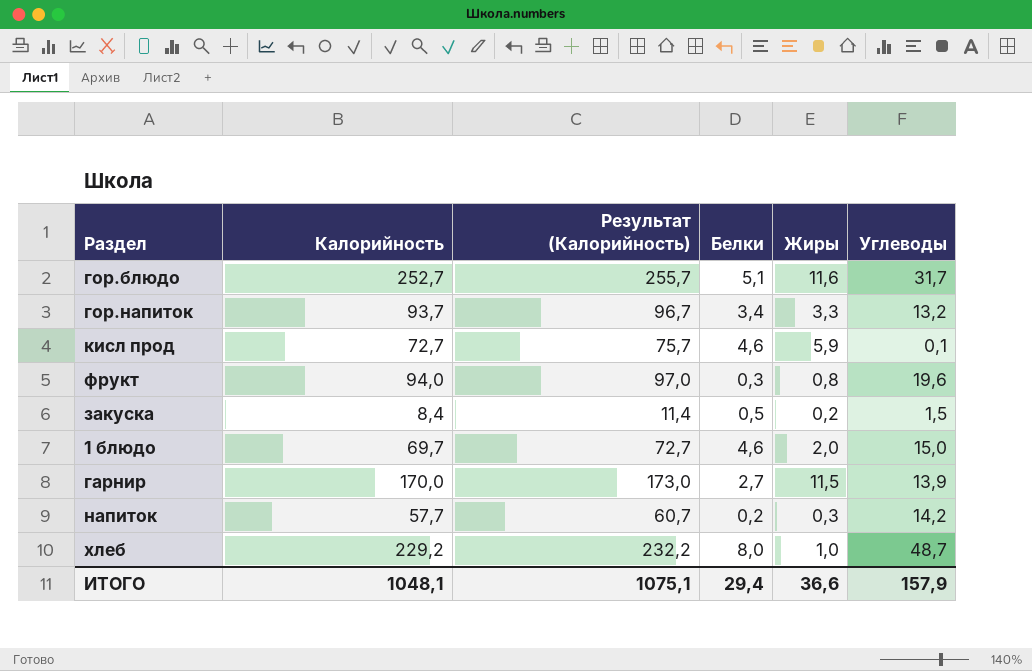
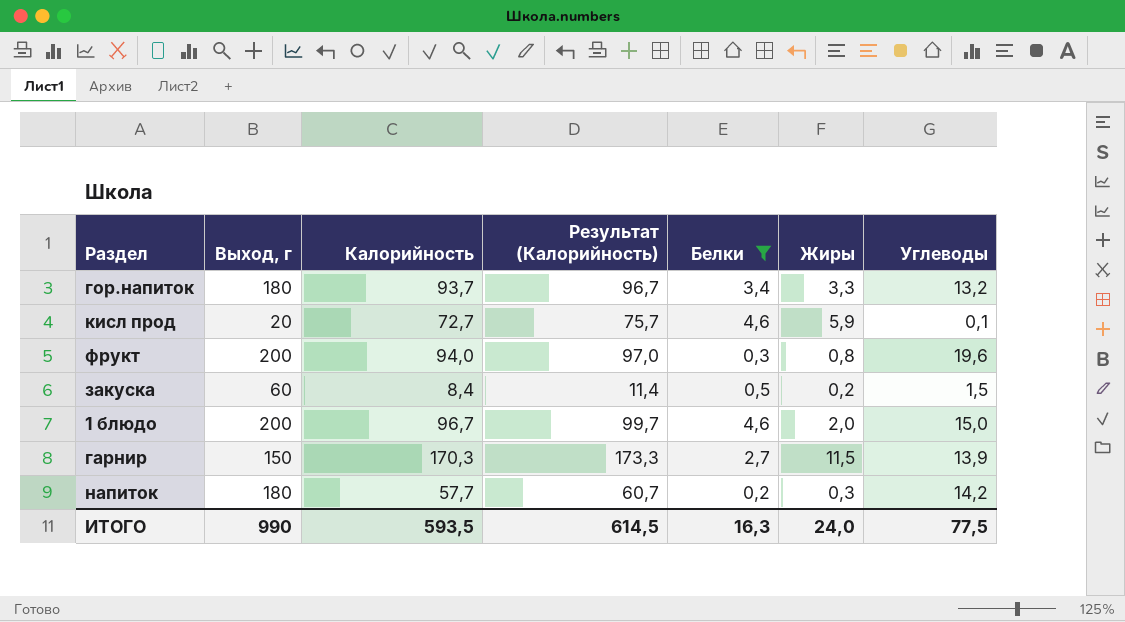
filter: none -> Белки <= 4,6
column Выход, г | position: none -> 2
1 блюдо | Калорийность: 69,7 -> 96,7
1 блюдо | Результат (Калорийность): 72,7 -> 99,7
гарнир | Калорийность: 170,0 -> 170,3
гарнир | Результат (Калорийность): 173,0 -> 173,3
ИТОГО | Калорийность: 1048,1 -> 593,5
ИТОГО | Результат (Калорийность): 1075,1 -> 614,5
ИТОГО | Белки: 29,4 -> 16,3
ИТОГО | Жиры: 36,6 -> 24,0
ИТОГО | Углеводы: 157,9 -> 77,5

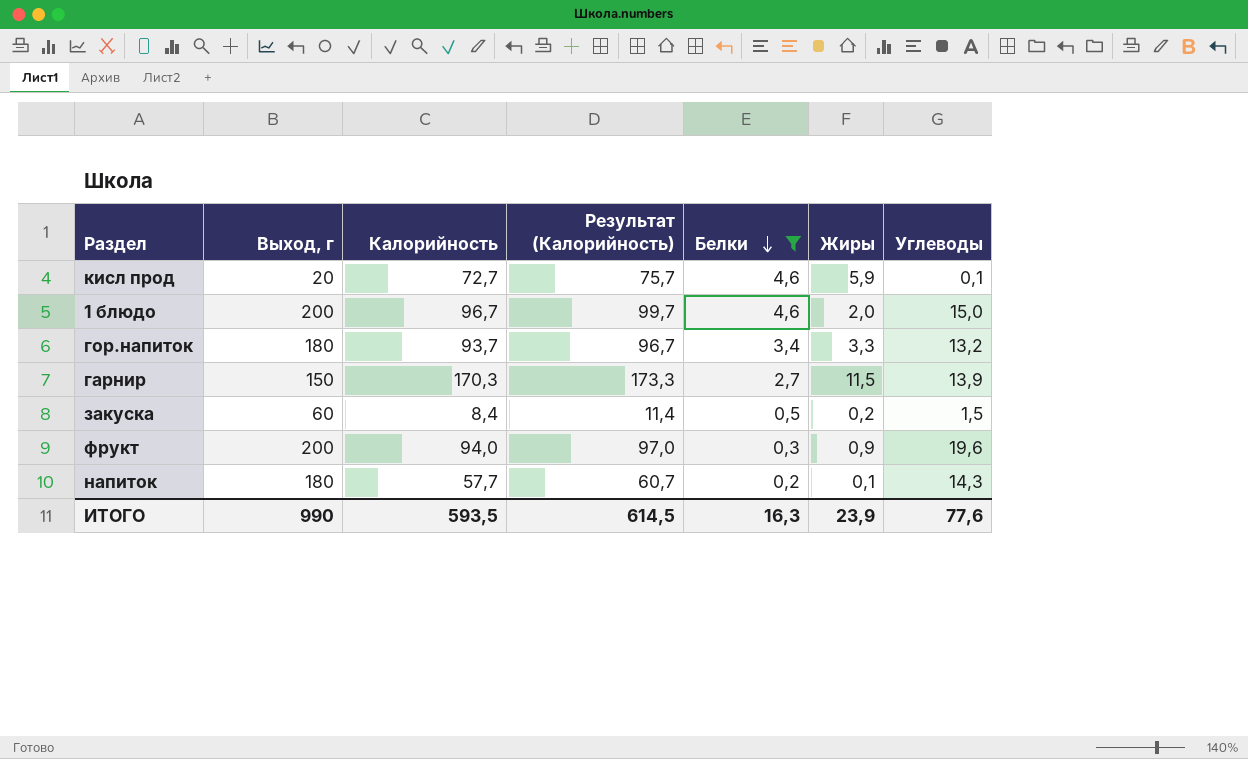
row order: none -> Белки descending
фрукт | Жиры: 0,8 -> 0,9
напиток | Жиры: 0,3 -> 0,1
напиток | Углеводы: 14,2 -> 14,3
ИТОГО | Жиры: 24,0 -> 23,9
ИТОГО | Углеводы: 77,5 -> 77,6

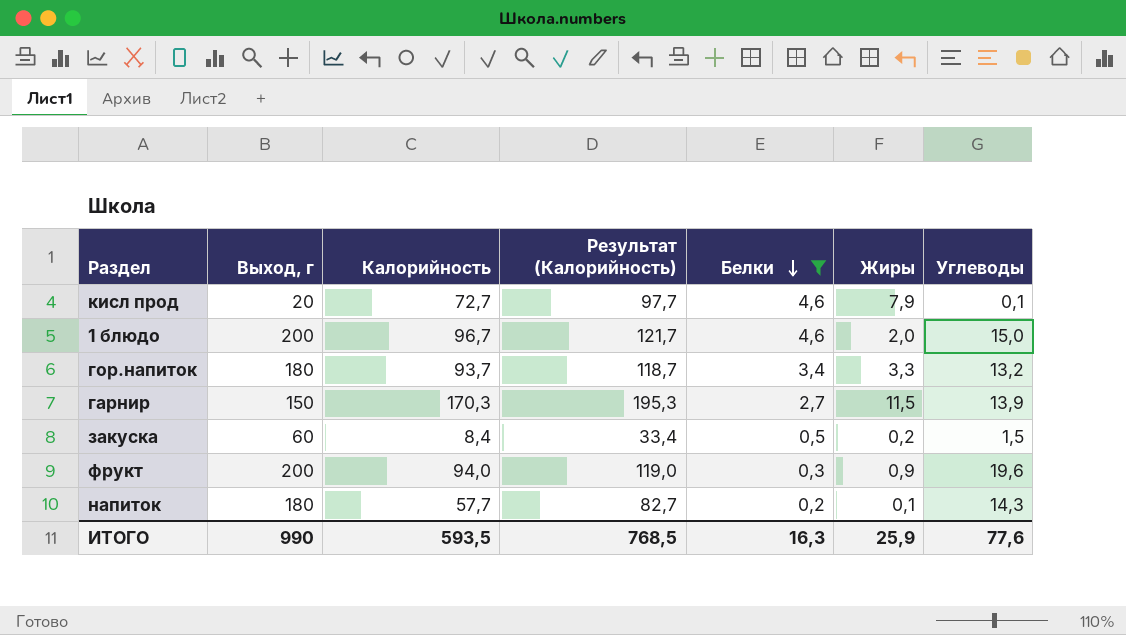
column Результат (Калорийность) | formula: [Калорийность] + 3 -> [Калорийность] + 25
кисл прод | Жиры: 5,9 -> 7,9
ИТОГО | Результат (Калорийность): 614,5 -> 768,5
ИТОГО | Жиры: 23,9 -> 25,9

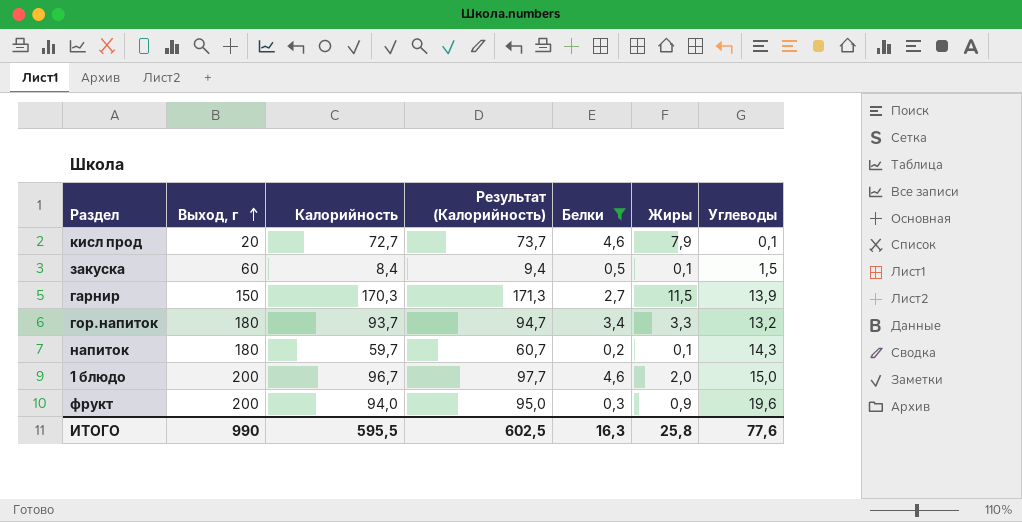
row order: Белки descending -> Выход, г ascending
column Результат (Калорийность) | formula: [Калорийность] + 25 -> [Калорийность] + 1
закуска | Жиры: 0,2 -> 0,1
напиток | Калорийность: 57,7 -> 59,7
ИТОГО | Калорийность: 593,5 -> 595,5
ИТОГО | Результат (Калорийность): 768,5 -> 602,5
ИТОГО | Жиры: 25,9 -> 25,8

